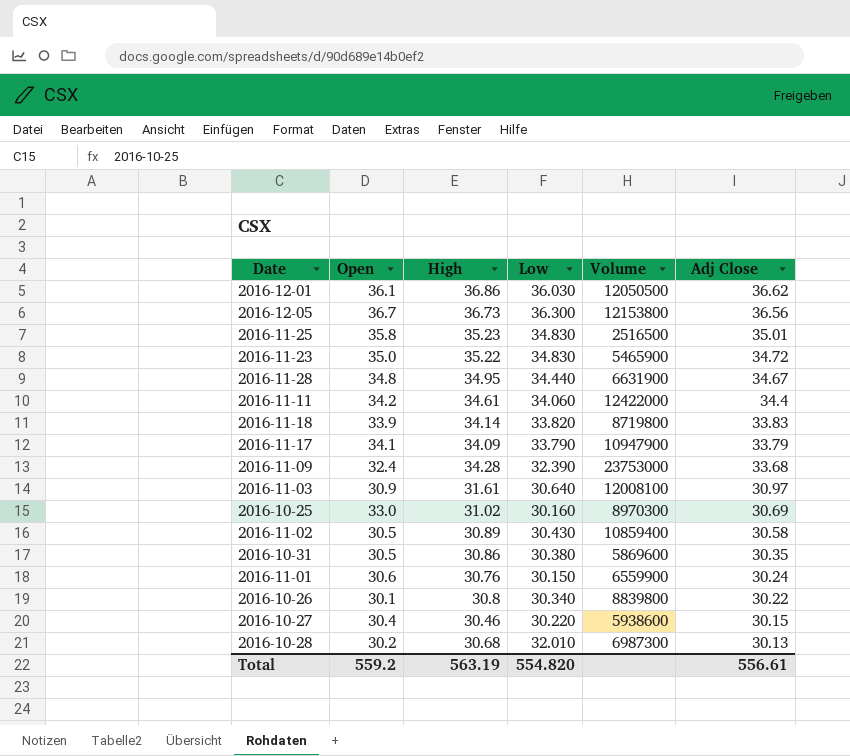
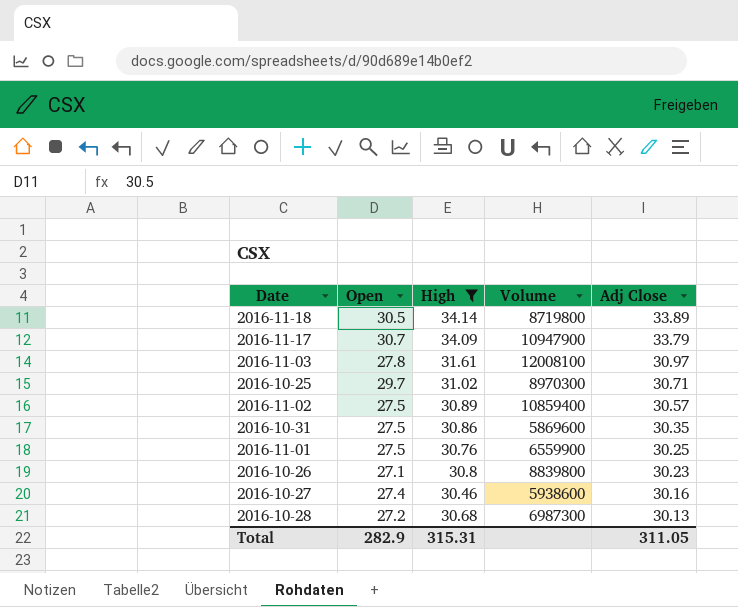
filter: none -> High <= 34.14
column Low | position: 4 -> none
2016-11-18 | Open: 33.9 -> 30.5
2016-11-18 | Adj Close: 33.83 -> 33.89
2016-11-17 | Open: 34.1 -> 30.7
2016-11-03 | Open: 30.9 -> 27.8
2016-10-25 | Open: 33.0 -> 29.7
2016-10-25 | Adj Close: 30.69 -> 30.71
2016-11-02 | Open: 30.5 -> 27.5
2016-11-02 | Adj Close: 30.58 -> 30.57
2016-10-31 | Open: 30.5 -> 27.5
2016-11-01 | Open: 30.6 -> 27.5
2016-11-01 | Adj Close: 30.24 -> 30.25
2016-10-26 | Open: 30.1 -> 27.1
2016-10-26 | Adj Close: 30.22 -> 30.23
2016-10-27 | Open: 30.4 -> 27.4
2016-10-27 | Adj Close: 30.15 -> 30.16
2016-10-28 | Open: 30.2 -> 27.2
Total | Open: 559.2 -> 282.9
Total | High: 563.19 -> 315.31
Total | Adj Close: 556.61 -> 311.05

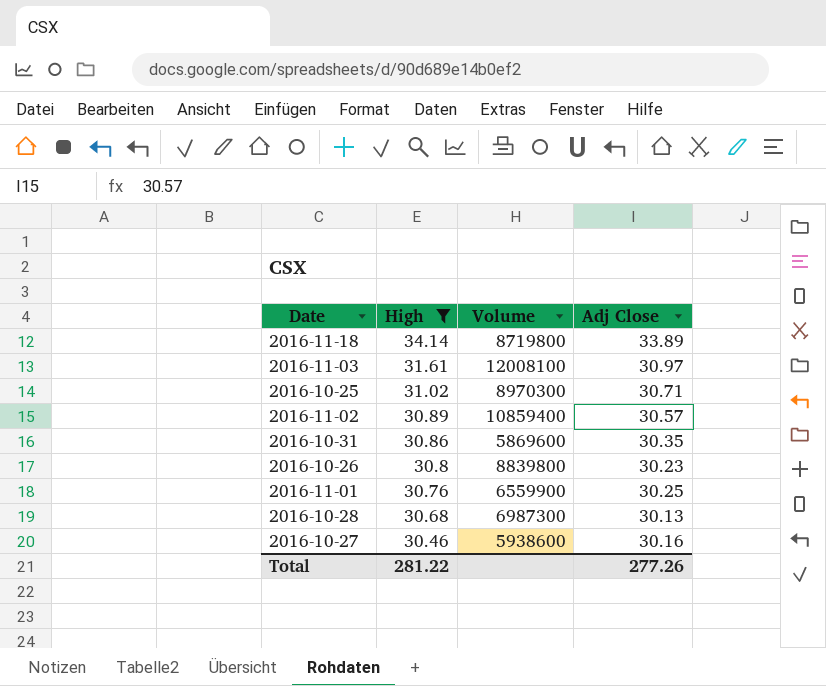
row order: Adj Close descending -> High descending
column Open | position: 2 -> none
row 2016-11-17: 30.7 | 34.09 | 10947900 | 33.79 -> none
Total | High: 315.31 -> 281.22
Total | Adj Close: 311.05 -> 277.26

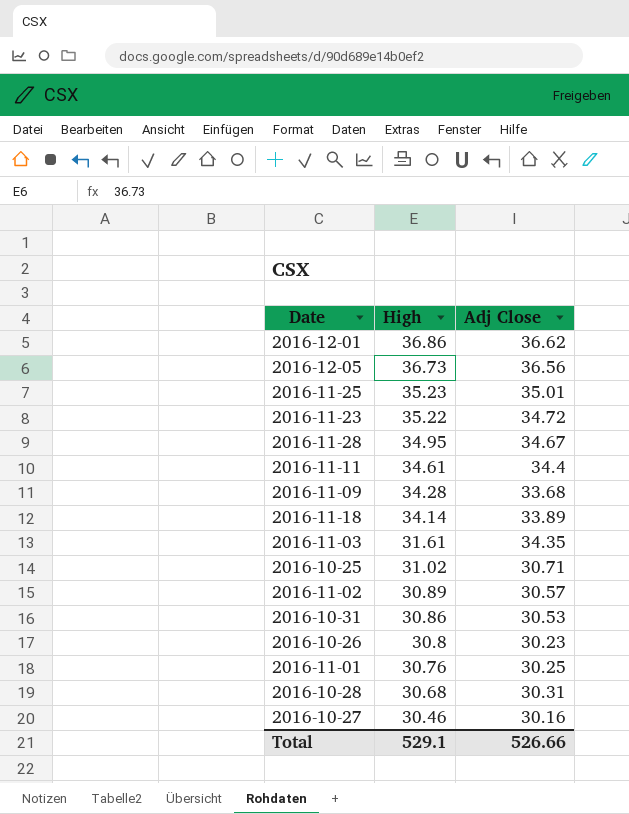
filter: High <= 34.14 -> none
column Volume | position: 3 -> none
2016-11-03 | Adj Close: 30.97 -> 34.35
2016-10-31 | Adj Close: 30.35 -> 30.53
2016-10-28 | Adj Close: 30.13 -> 30.31
Total | High: 281.22 -> 529.1
Total | Adj Close: 277.26 -> 526.66

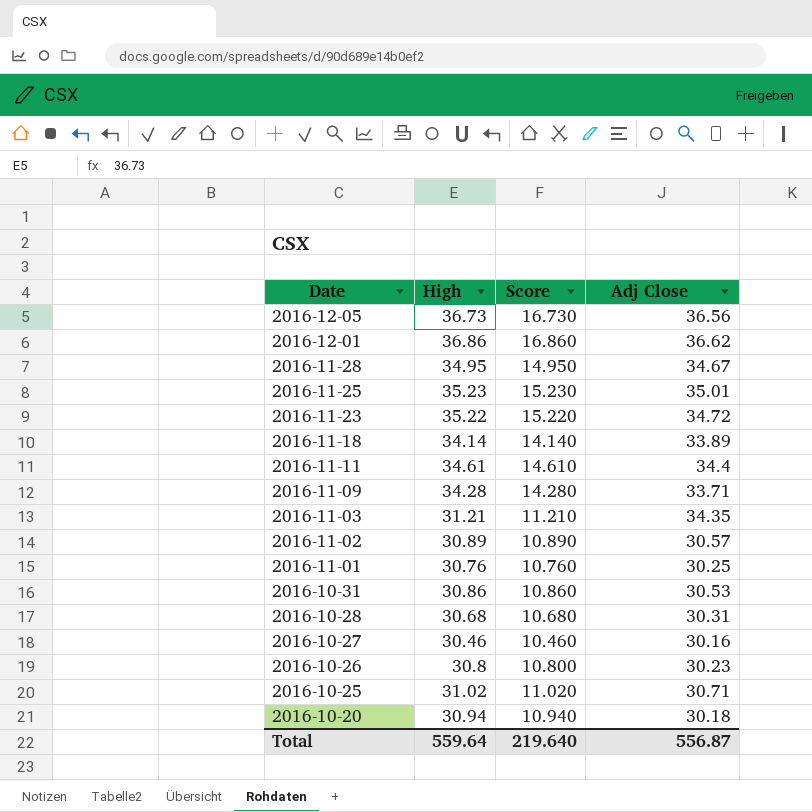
row order: High descending -> Date descending
column Score | formula: none -> [High] - 20
2016-11-09 | Adj Close: 33.68 -> 33.71
2016-11-03 | High: 31.61 -> 31.21
row 2016-10-20: none -> 30.94 | 10.940 | 30.18
Total | High: 529.1 -> 559.64
Total | Adj Close: 526.66 -> 556.87

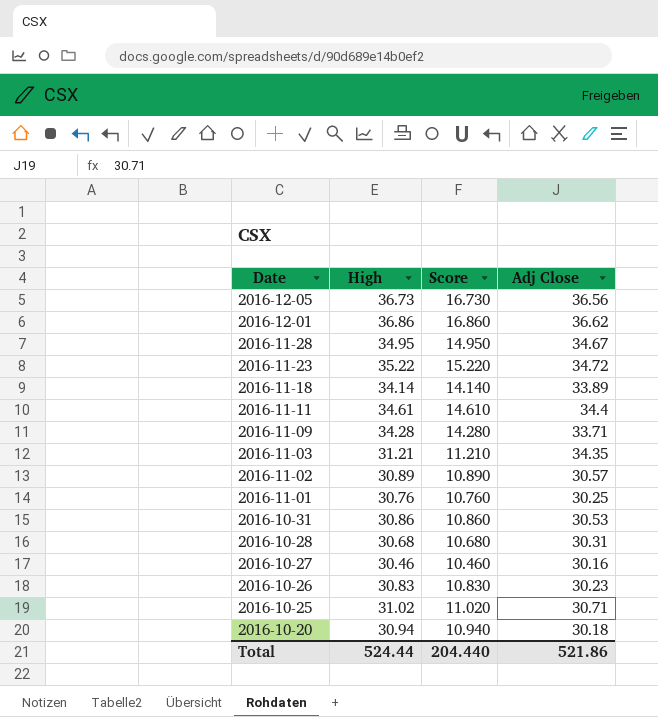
row 2016-11-25: 35.23 | 15.230 | 35.01 -> none
2016-10-26 | High: 30.8 -> 30.83
2016-10-26 | Score: 10.800 -> 10.830
Total | High: 559.64 -> 524.44
Total | Score: 219.640 -> 204.440
Total | Adj Close: 556.87 -> 521.86

